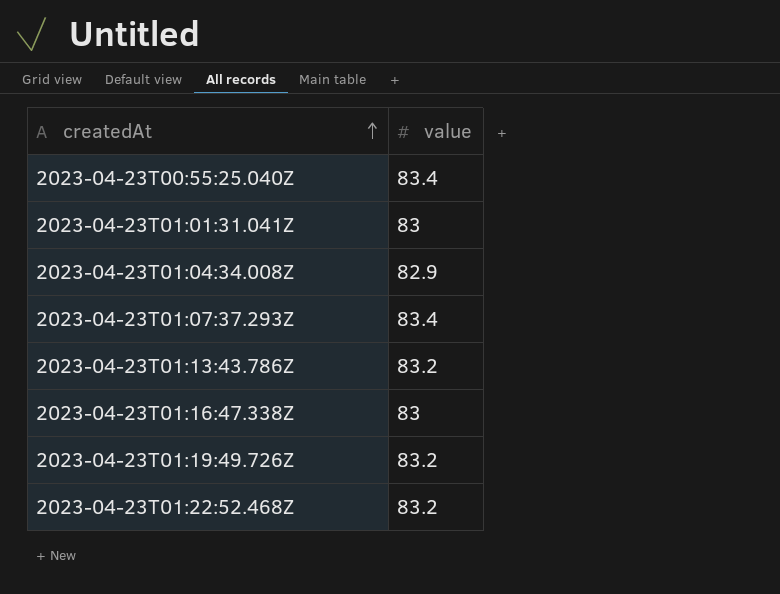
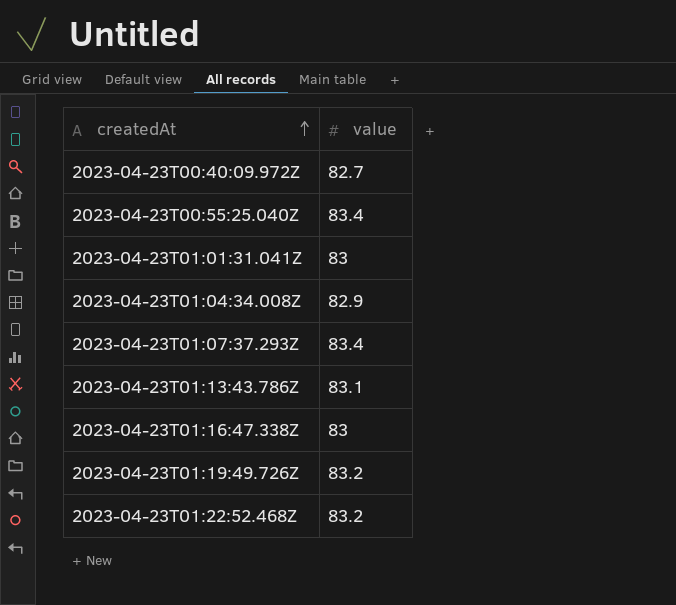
row 2023-04-23T00:40:09.972Z: none -> 82.7
2023-04-23T01:13:43.786Z | value: 83.2 -> 83.1

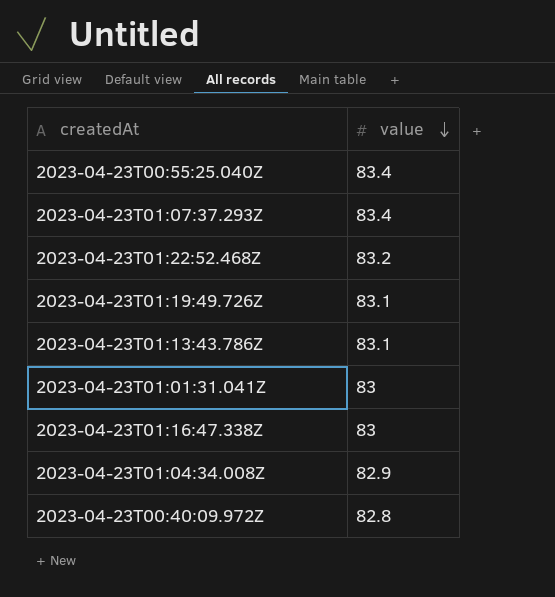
row order: createdAt ascending -> value descending
2023-04-23T01:19:49.726Z | value: 83.2 -> 83.1
2023-04-23T00:40:09.972Z | value: 82.7 -> 82.8

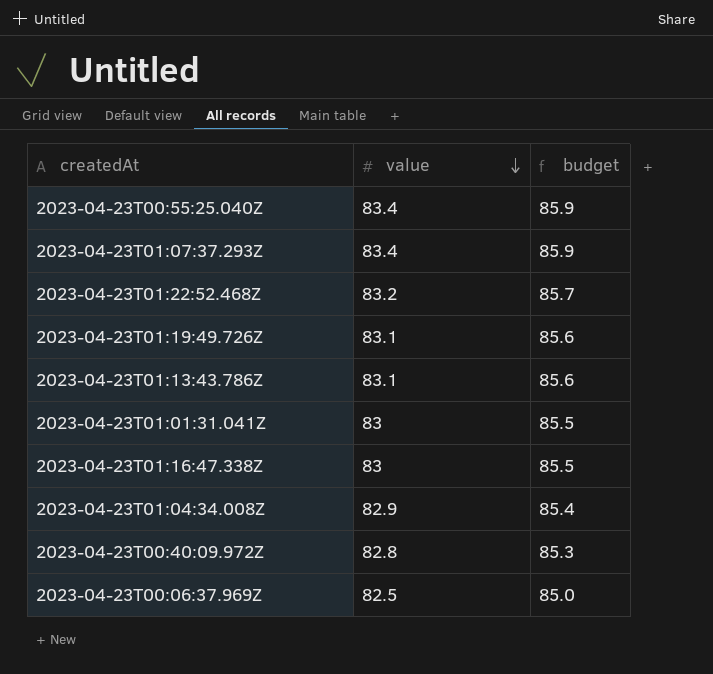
column budget | formula: none -> [value] * 1.03
row 2023-04-23T00:06:37.969Z: none -> 82.5 | 85.0

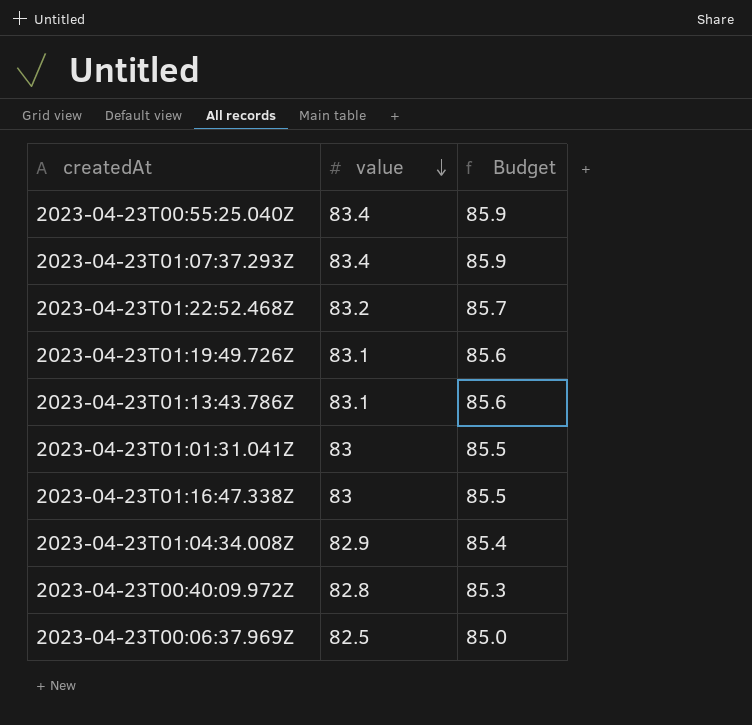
column name: budget -> Budget

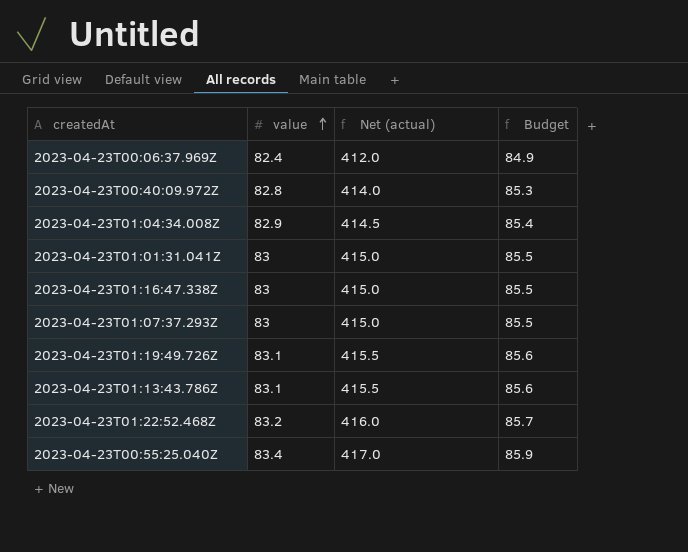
row order: value descending -> value ascending
column Net (actual) | formula: none -> [value] * 5
2023-04-23T00:06:37.969Z | value: 82.5 -> 82.4
2023-04-23T00:06:37.969Z | Budget: 85.0 -> 84.9
2023-04-23T01:07:37.293Z | value: 83.4 -> 83
2023-04-23T01:07:37.293Z | Budget: 85.9 -> 85.5

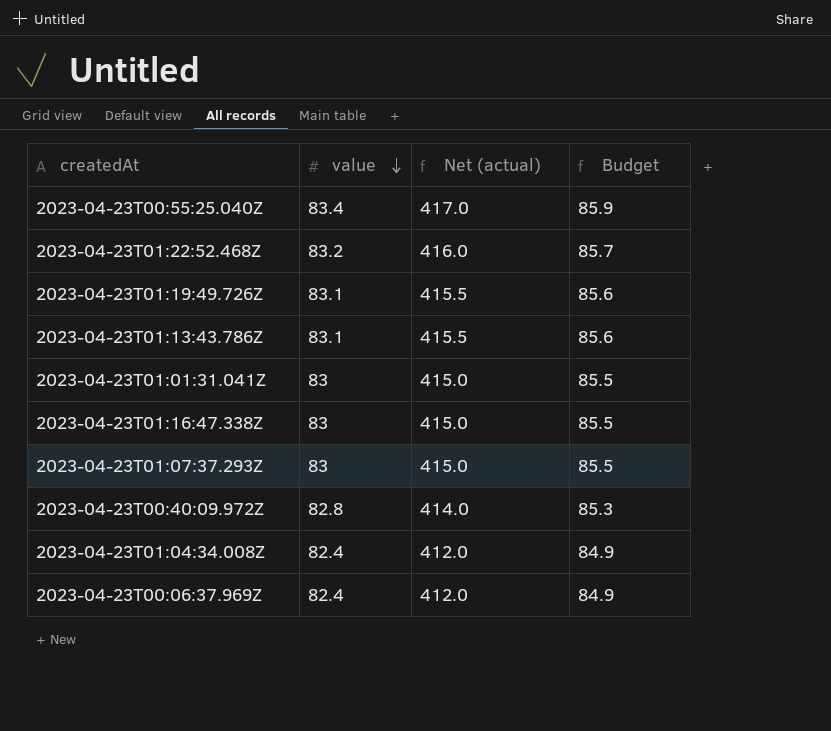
row order: value ascending -> value descending
2023-04-23T01:04:34.008Z | value: 82.9 -> 82.4
2023-04-23T01:04:34.008Z | Net (actual): 414.5 -> 412.0
2023-04-23T01:04:34.008Z | Budget: 85.4 -> 84.9

